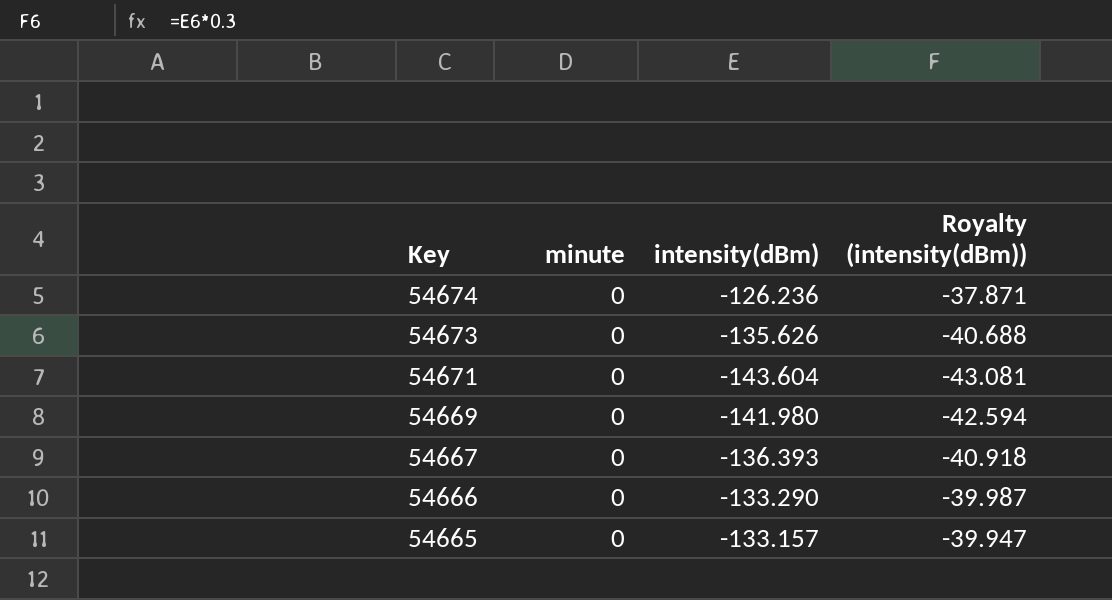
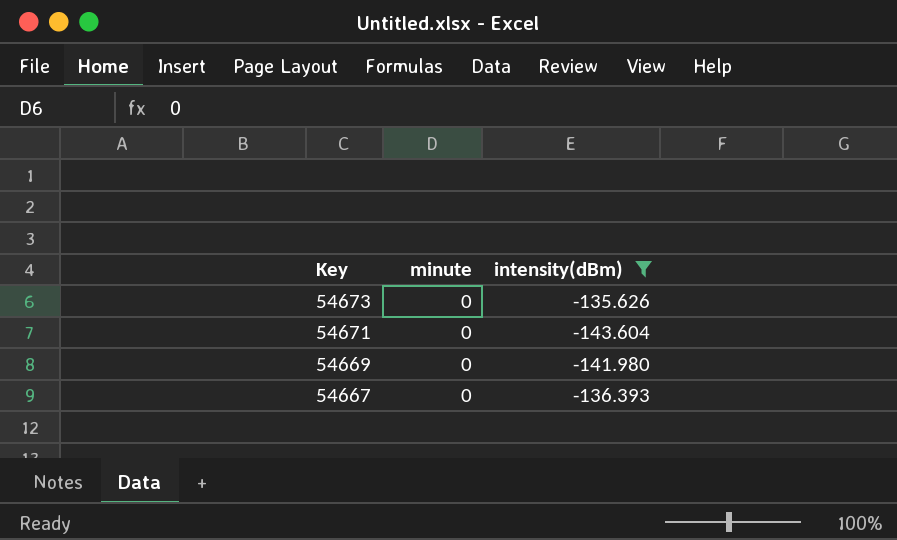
filter: none -> intensity(dBm) <= -135.626
column Royalty (intensity(dBm)) | formula: [intensity(dBm)] * 0.3 -> none

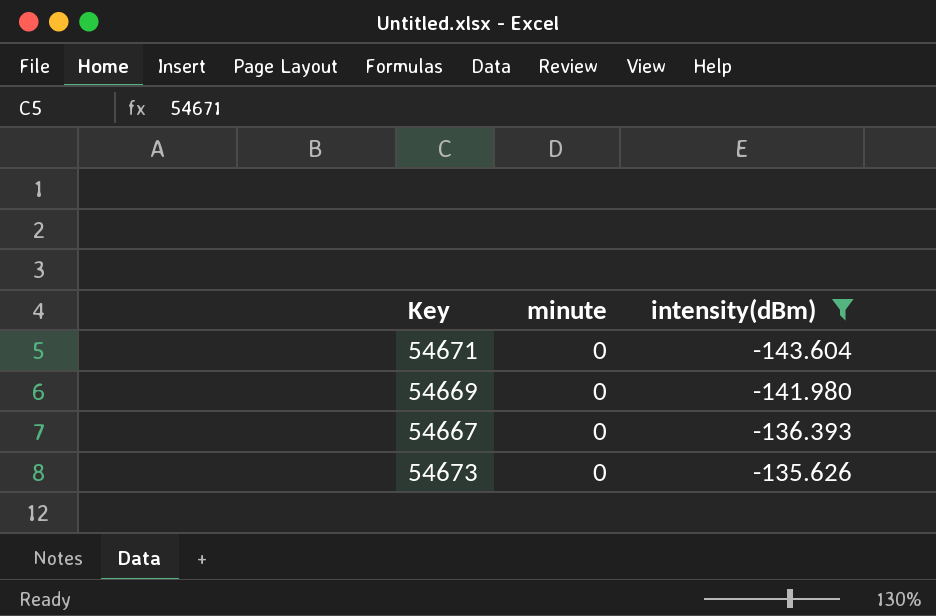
row order: Key descending -> intensity(dBm) ascending

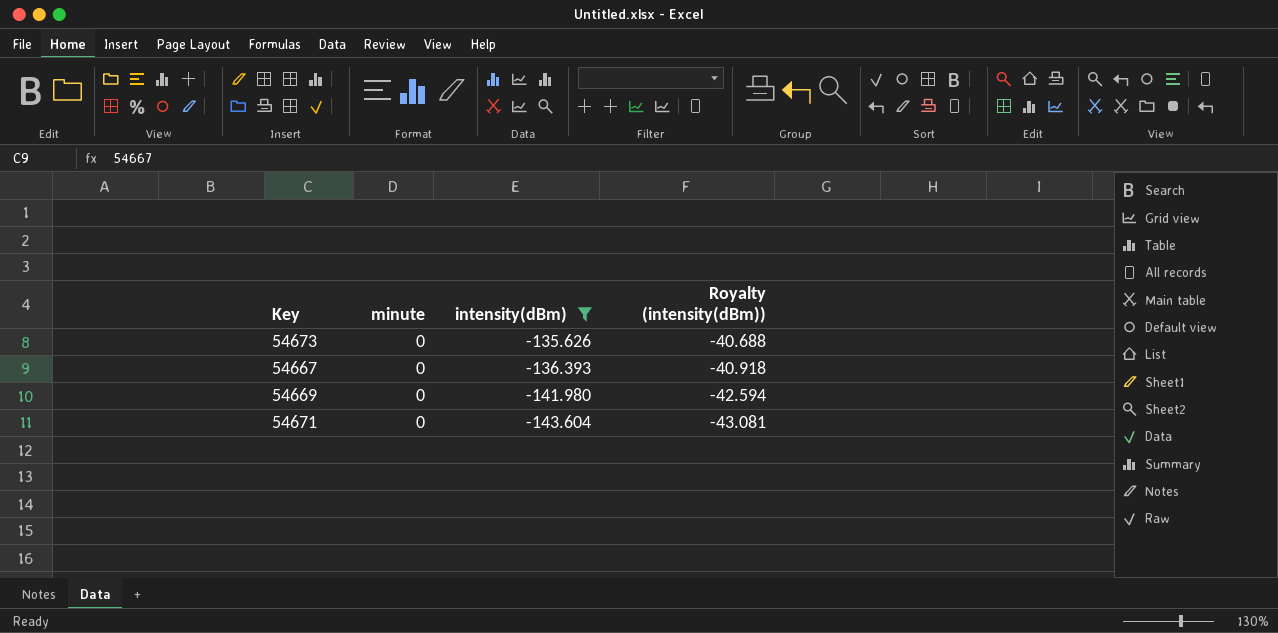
row order: intensity(dBm) ascending -> intensity(dBm) descending
column Royalty (intensity(dBm)) | formula: none -> [intensity(dBm)] * 0.3

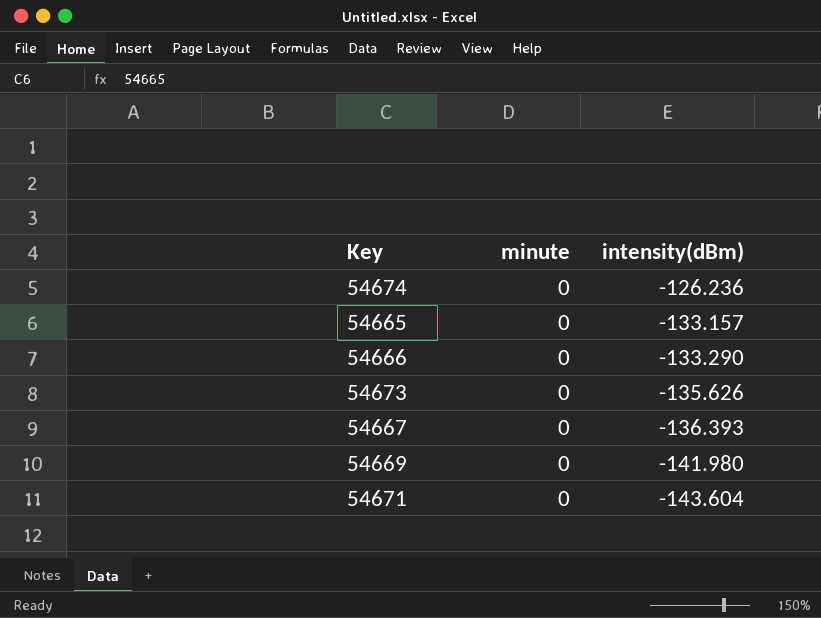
filter: intensity(dBm) <= -135.626 -> none
column Royalty (intensity(dBm)) | formula: [intensity(dBm)] * 0.3 -> none

